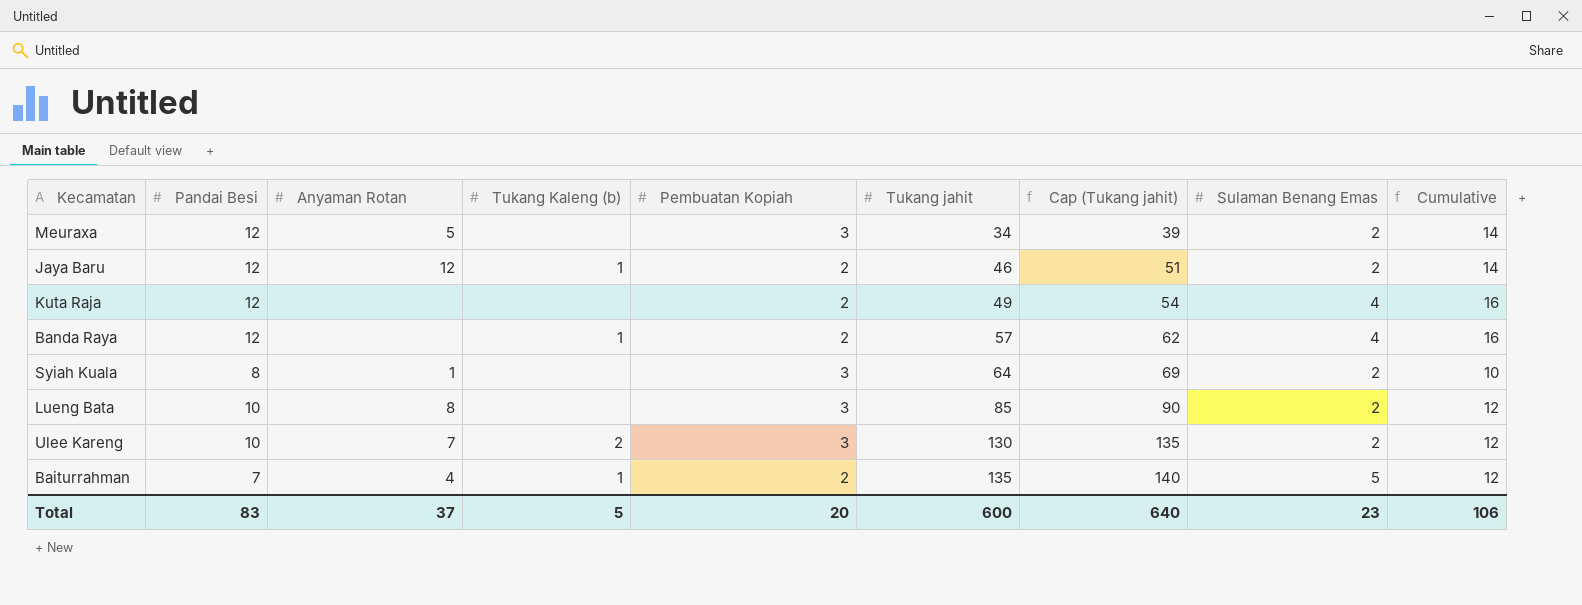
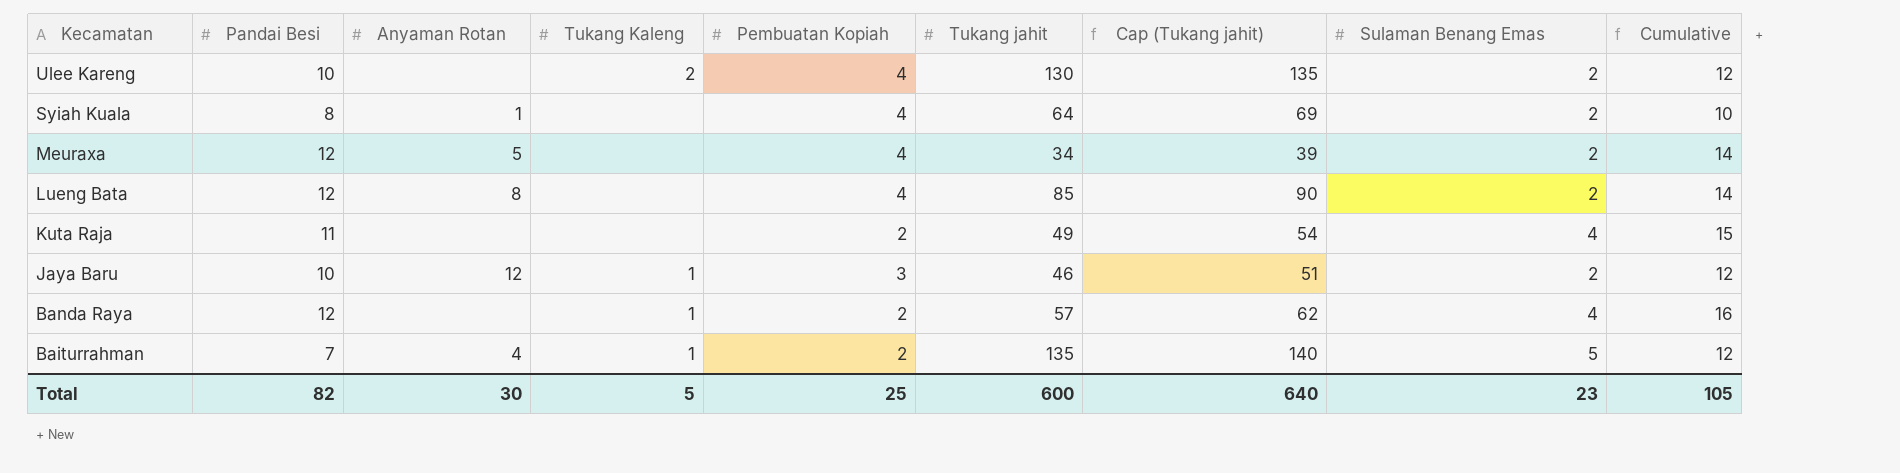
row order: Tukang jahit ascending -> Kecamatan descending
column name: Tukang Kaleng (b) -> Tukang Kaleng
Ulee Kareng | Anyaman Rotan: 7 -> none
Ulee Kareng | Pembuatan Kopiah: 3 -> 4
Syiah Kuala | Pembuatan Kopiah: 3 -> 4
Meuraxa | Pembuatan Kopiah: 3 -> 4
Lueng Bata | Pandai Besi: 10 -> 12
Lueng Bata | Pembuatan Kopiah: 3 -> 4
Lueng Bata | Cumulative: 12 -> 14
Kuta Raja | Pandai Besi: 12 -> 11
Kuta Raja | Cumulative: 16 -> 15
Jaya Baru | Pandai Besi: 12 -> 10
Jaya Baru | Pembuatan Kopiah: 2 -> 3
Jaya Baru | Cumulative: 14 -> 12
Total | Pandai Besi: 83 -> 82
Total | Anyaman Rotan: 37 -> 30
Total | Pembuatan Kopiah: 20 -> 25
Total | Cumulative: 106 -> 105

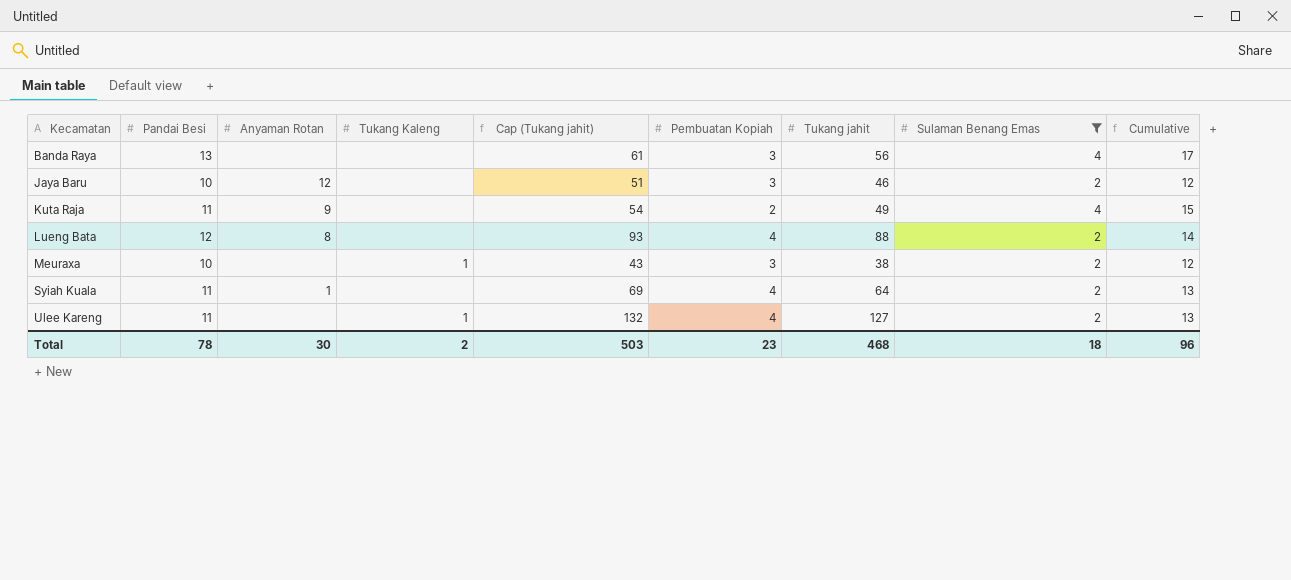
filter: none -> Sulaman Benang Emas != 5
row order: Kecamatan descending -> Kecamatan ascending
column Cap (Tukang jahit) | position: 7 -> 5
Banda Raya | Pandai Besi: 12 -> 13
Banda Raya | Tukang Kaleng: 1 -> none
Banda Raya | Cap (Tukang jahit): 62 -> 61
Banda Raya | Pembuatan Kopiah: 2 -> 3
Banda Raya | Tukang jahit: 57 -> 56
Banda Raya | Cumulative: 16 -> 17
Jaya Baru | Tukang Kaleng: 1 -> none
Kuta Raja | Anyaman Rotan: none -> 9
Lueng Bata | Cap (Tukang jahit): 90 -> 93
Lueng Bata | Tukang jahit: 85 -> 88
Meuraxa | Pandai Besi: 12 -> 10
Meuraxa | Anyaman Rotan: 5 -> none
Meuraxa | Tukang Kaleng: none -> 1
Meuraxa | Cap (Tukang jahit): 39 -> 43
Meuraxa | Pembuatan Kopiah: 4 -> 3
Meuraxa | Tukang jahit: 34 -> 38
Meuraxa | Cumulative: 14 -> 12
Syiah Kuala | Pandai Besi: 8 -> 11
Syiah Kuala | Cumulative: 10 -> 13
Ulee Kareng | Pandai Besi: 10 -> 11
Ulee Kareng | Tukang Kaleng: 2 -> 1
Ulee Kareng | Cap (Tukang jahit): 135 -> 132
Ulee Kareng | Tukang jahit: 130 -> 127
Ulee Kareng | Cumulative: 12 -> 13
Total | Pandai Besi: 82 -> 78
Total | Tukang Kaleng: 5 -> 2
Total | Cap (Tukang jahit): 640 -> 503
Total | Pembuatan Kopiah: 25 -> 23
Total | Tukang jahit: 600 -> 468
Total | Sulaman Benang Emas: 23 -> 18
Total | Cumulative: 105 -> 96

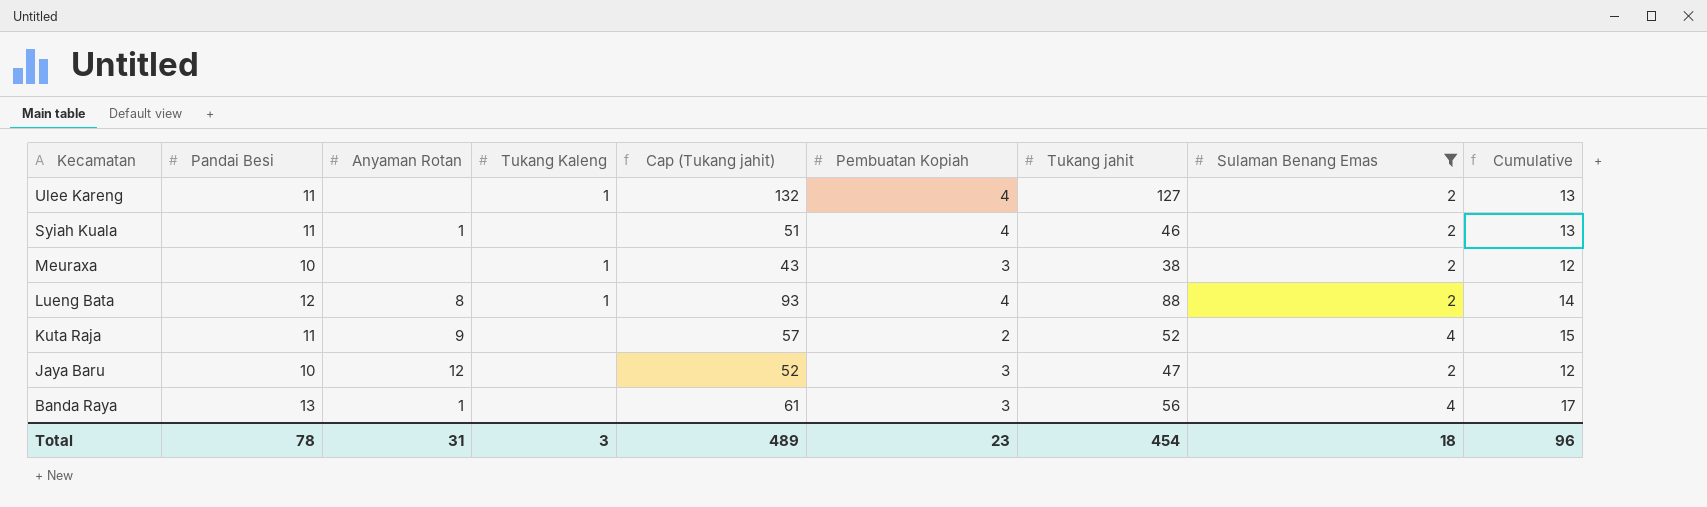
row order: Kecamatan ascending -> Kecamatan descending
Syiah Kuala | Cap (Tukang jahit): 69 -> 51
Syiah Kuala | Tukang jahit: 64 -> 46
Lueng Bata | Tukang Kaleng: none -> 1
Kuta Raja | Cap (Tukang jahit): 54 -> 57
Kuta Raja | Tukang jahit: 49 -> 52
Jaya Baru | Cap (Tukang jahit): 51 -> 52
Jaya Baru | Tukang jahit: 46 -> 47
Banda Raya | Anyaman Rotan: none -> 1
Total | Anyaman Rotan: 30 -> 31
Total | Tukang Kaleng: 2 -> 3
Total | Cap (Tukang jahit): 503 -> 489
Total | Tukang jahit: 468 -> 454

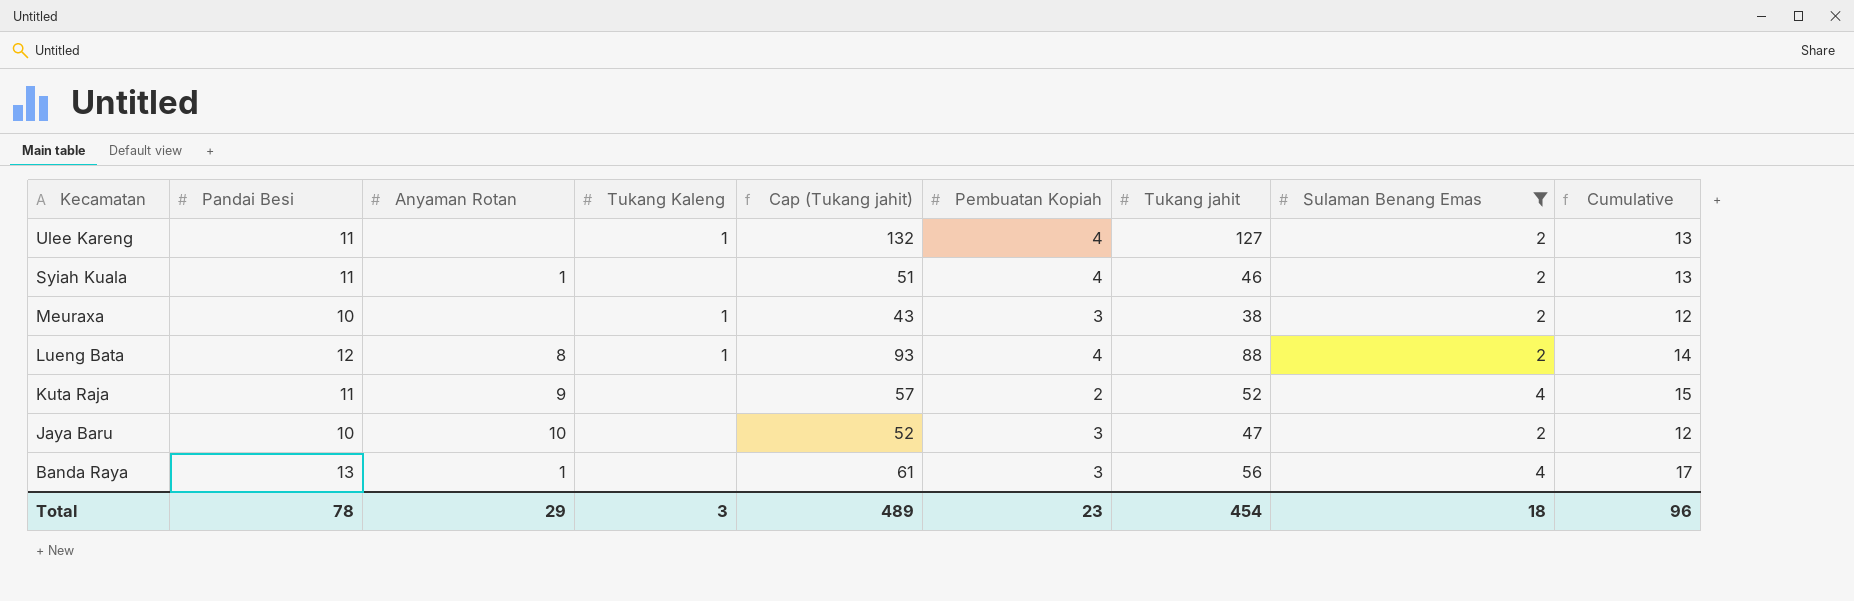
Jaya Baru | Anyaman Rotan: 12 -> 10
Total | Anyaman Rotan: 31 -> 29

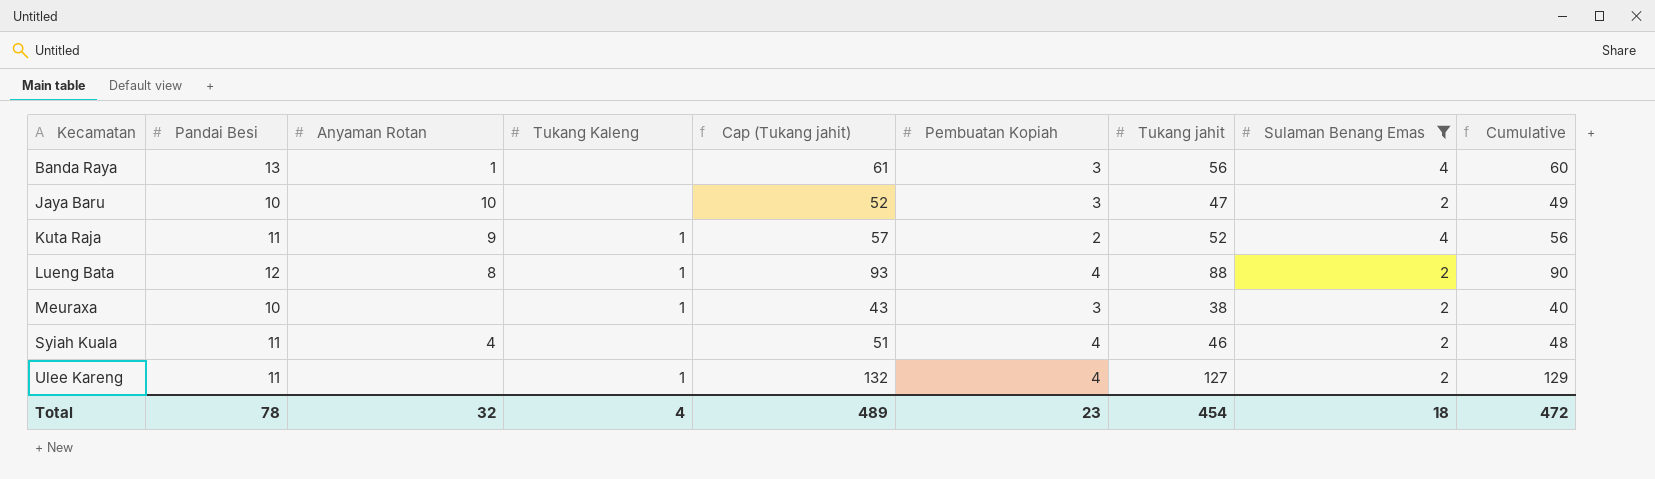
row order: Kecamatan descending -> Kecamatan ascending
column Cumulative | formula: [Pandai Besi] + [Sulaman Benang Emas] -> [Tukang jahit] + [Sulaman Benang Emas]
Kuta Raja | Tukang Kaleng: none -> 1
Syiah Kuala | Anyaman Rotan: 1 -> 4
Total | Anyaman Rotan: 29 -> 32
Total | Tukang Kaleng: 3 -> 4
Total | Cumulative: 96 -> 472

